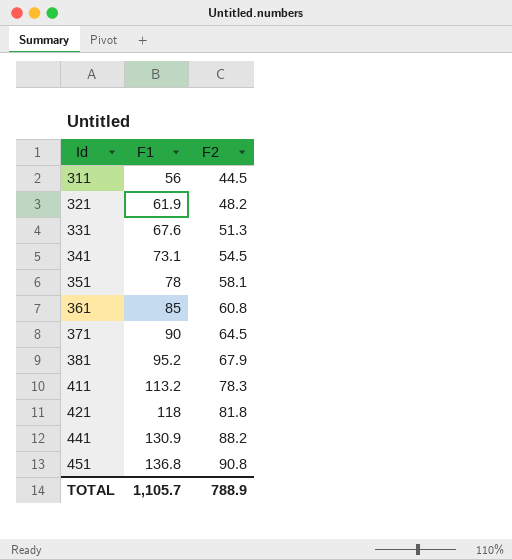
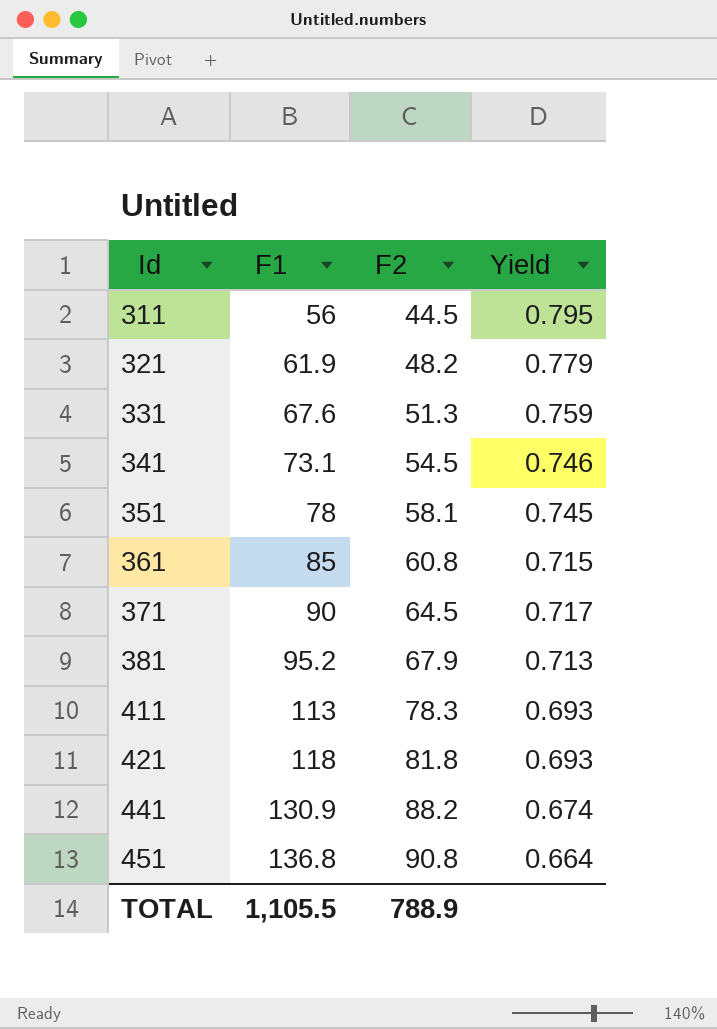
column Yield | formula: none -> [F2] / [F1]
411 | F1: 113.2 -> 113
TOTAL | F1: 1,105.7 -> 1,105.5

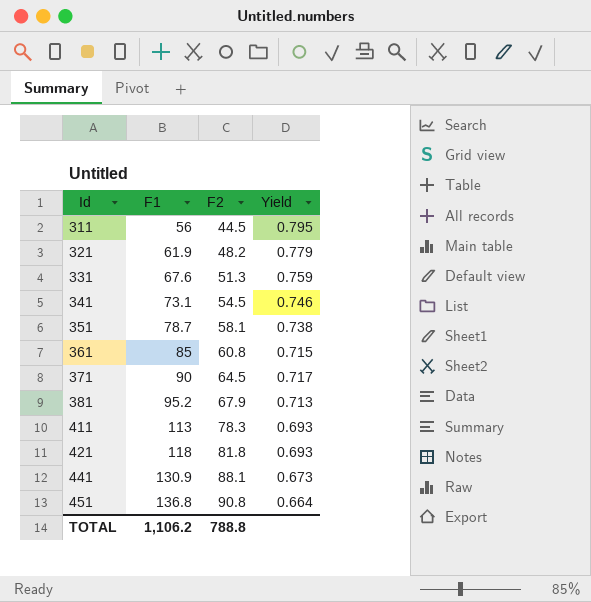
351 | F1: 78 -> 78.7
351 | Yield: 0.745 -> 0.738
441 | F2: 88.2 -> 88.1
441 | Yield: 0.674 -> 0.673
TOTAL | F1: 1,105.5 -> 1,106.2
TOTAL | F2: 788.9 -> 788.8

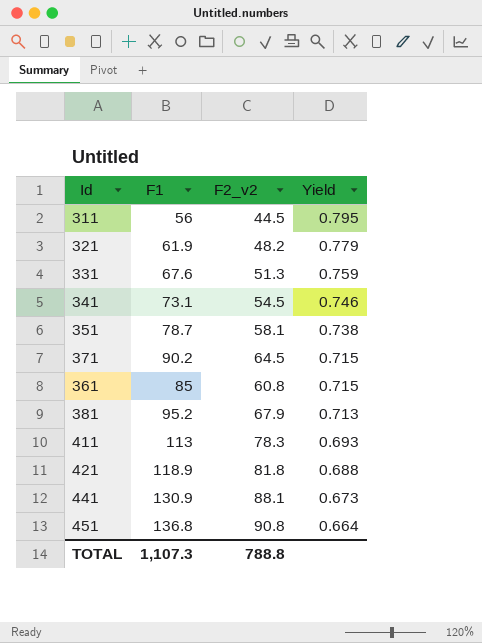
row order: Id ascending -> Yield descending
column name: F2 -> F2_v2
371 | F1: 90 -> 90.2
371 | Yield: 0.717 -> 0.715
421 | F1: 118 -> 118.9
421 | Yield: 0.693 -> 0.688
TOTAL | F1: 1,106.2 -> 1,107.3

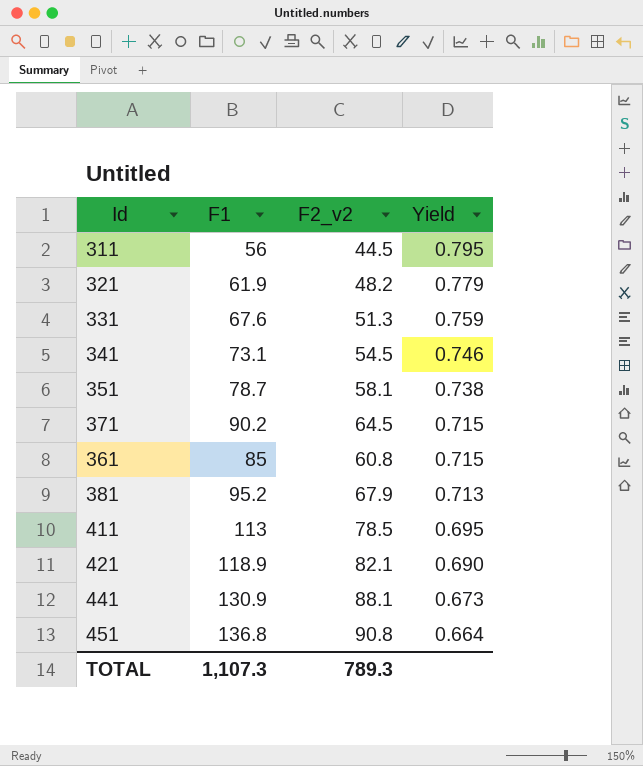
411 | F2_v2: 78.3 -> 78.5
411 | Yield: 0.693 -> 0.695
421 | F2_v2: 81.8 -> 82.1
421 | Yield: 0.688 -> 0.690
TOTAL | F2_v2: 788.8 -> 789.3

